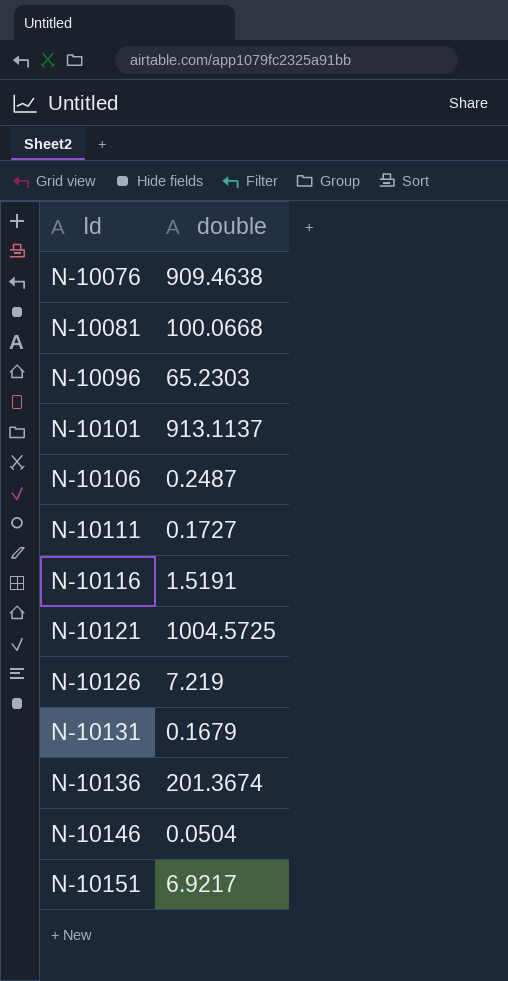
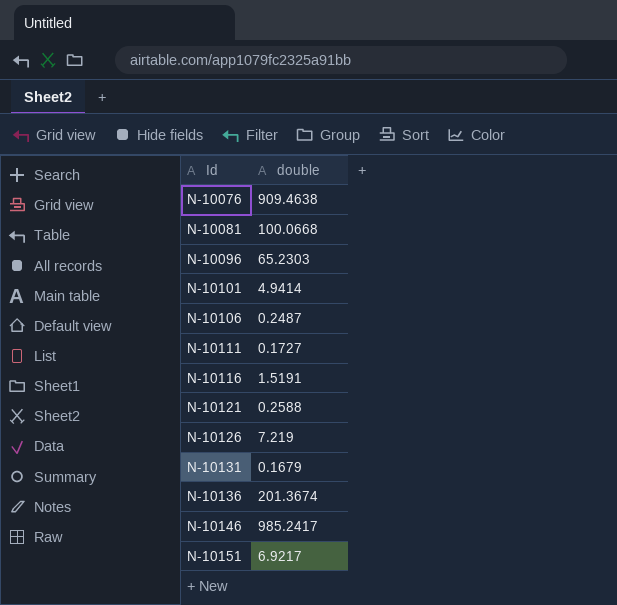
N-10101 | double: 913.1137 -> 4.9414
N-10121 | double: 1004.5725 -> 0.2588
N-10146 | double: 0.0504 -> 985.2417

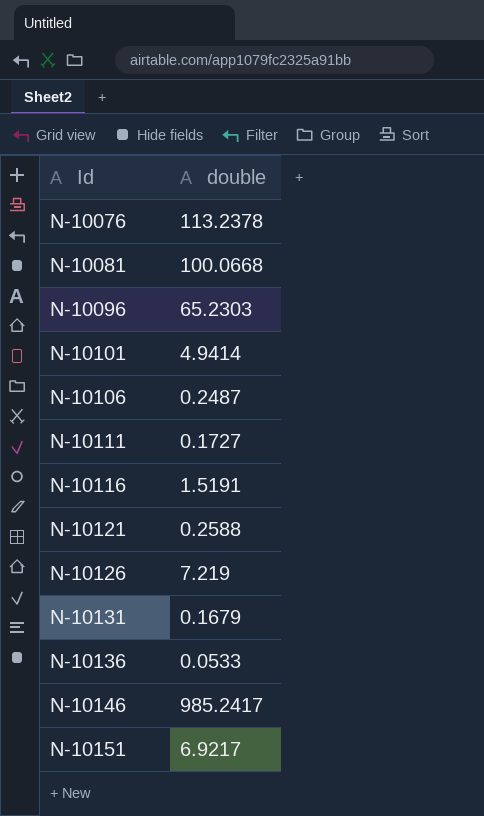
N-10076 | double: 909.4638 -> 113.2378
N-10136 | double: 201.3674 -> 0.0533

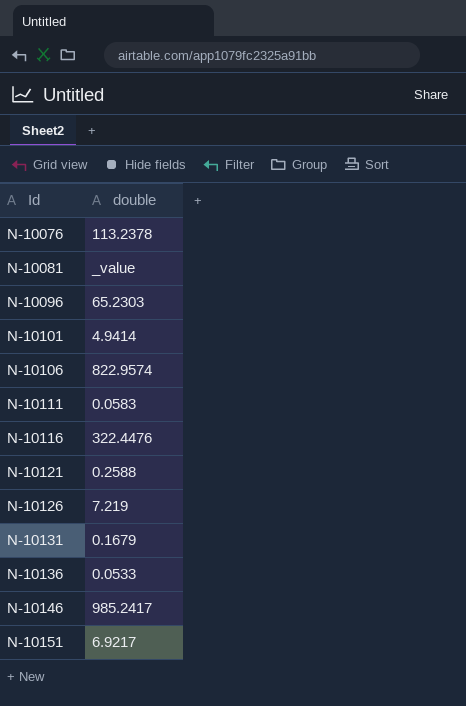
N-10081 | double: 100.0668 -> _value
N-10106 | double: 0.2487 -> 822.9574
N-10111 | double: 0.1727 -> 0.0583
N-10116 | double: 1.5191 -> 322.4476

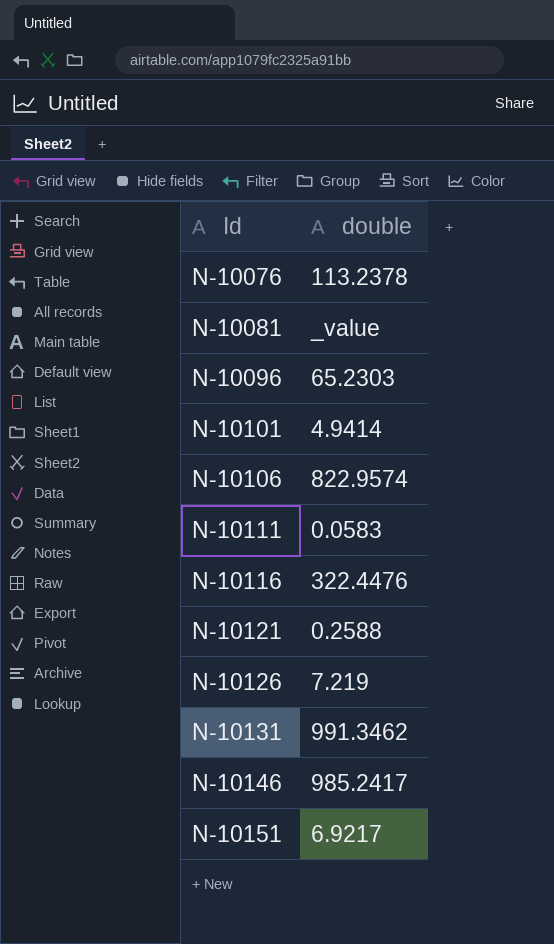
row N-10136: 0.0533 -> none
N-10131 | double: 0.1679 -> 991.3462

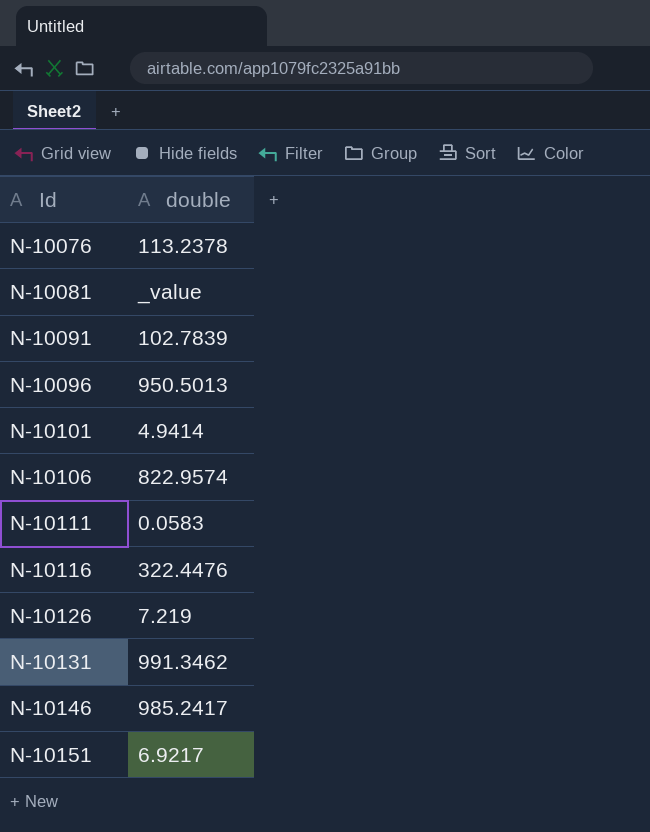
row N-10121: 0.2588 -> none
row N-10091: none -> 102.7839
N-10096 | double: 65.2303 -> 950.5013

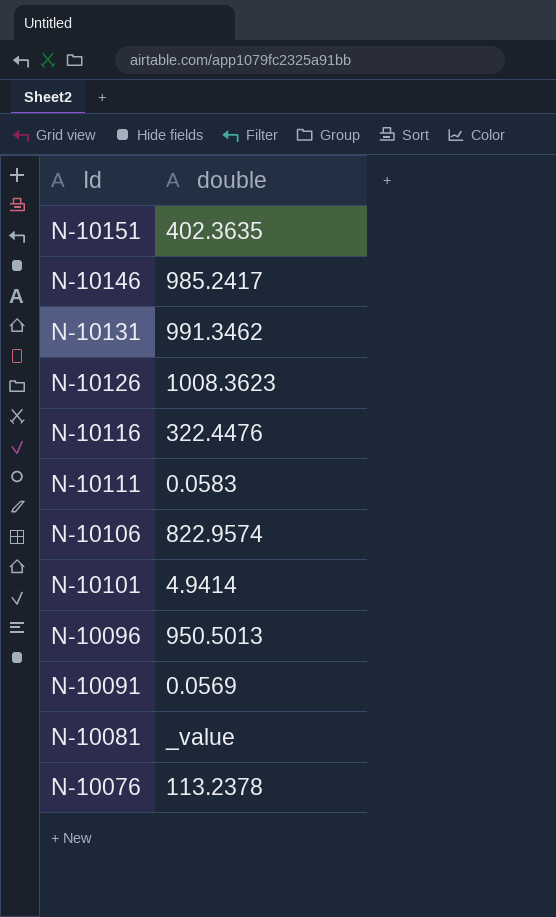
row order: Id ascending -> Id descending
N-10151 | double: 6.9217 -> 402.3635
N-10126 | double: 7.219 -> 1008.3623
N-10091 | double: 102.7839 -> 0.0569

